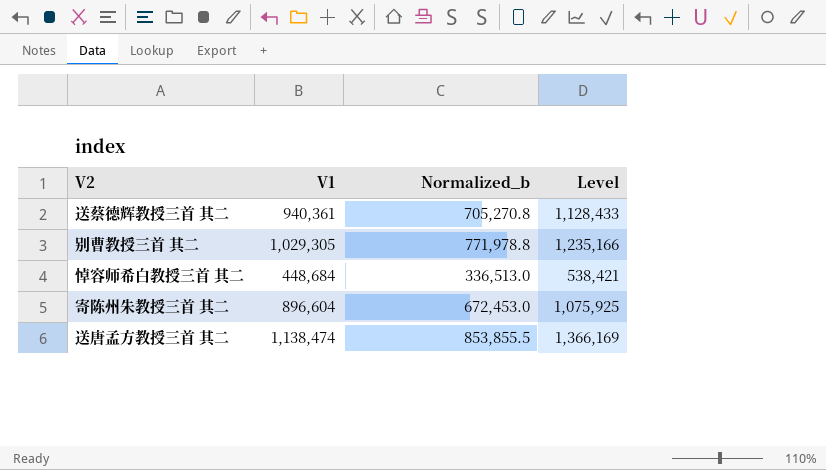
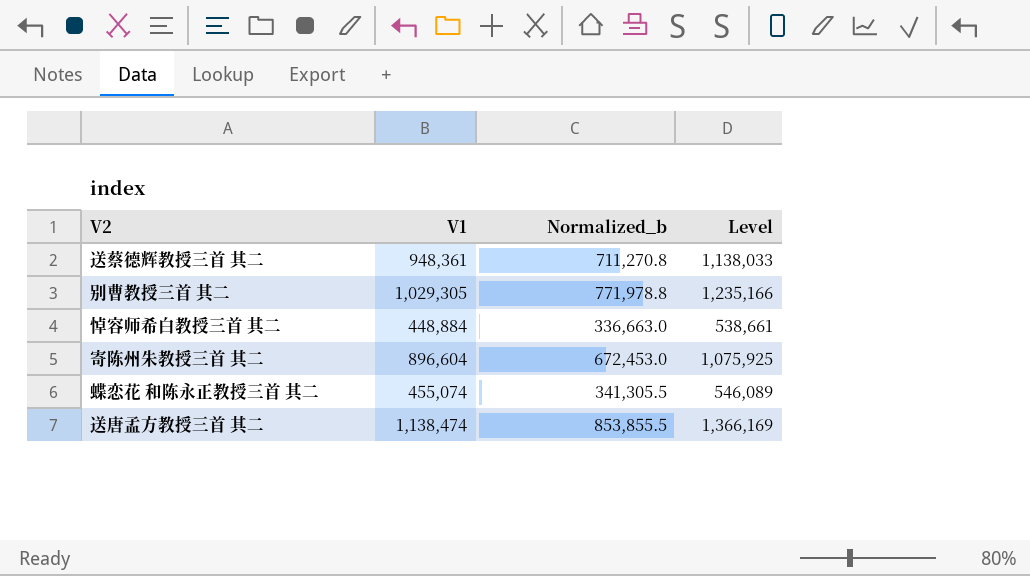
送蔡德辉教授三首 其二 | V1: 940,361 -> 948,361
送蔡德辉教授三首 其二 | Normalized_b: 705,270.8 -> 711,270.8
送蔡德辉教授三首 其二 | Level: 1,128,433 -> 1,138,033
悼容师希白教授三首 其二 | V1: 448,684 -> 448,884
悼容师希白教授三首 其二 | Normalized_b: 336,513.0 -> 336,663.0
悼容师希白教授三首 其二 | Level: 538,421 -> 538,661
row 蝶恋花 和陈永正教授三首 其二: none -> 455,074 | 341,305.5 | 546,089

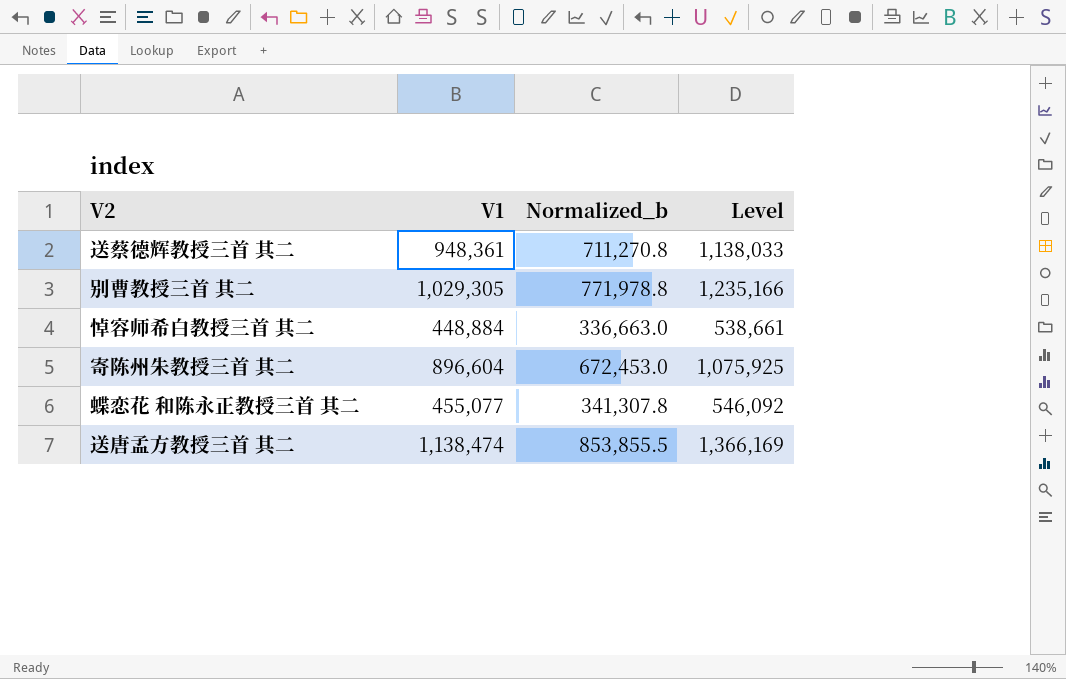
蝶恋花 和陈永正教授三首 其二 | V1: 455,074 -> 455,077
蝶恋花 和陈永正教授三首 其二 | Normalized_b: 341,305.5 -> 341,307.8
蝶恋花 和陈永正教授三首 其二 | Level: 546,089 -> 546,092

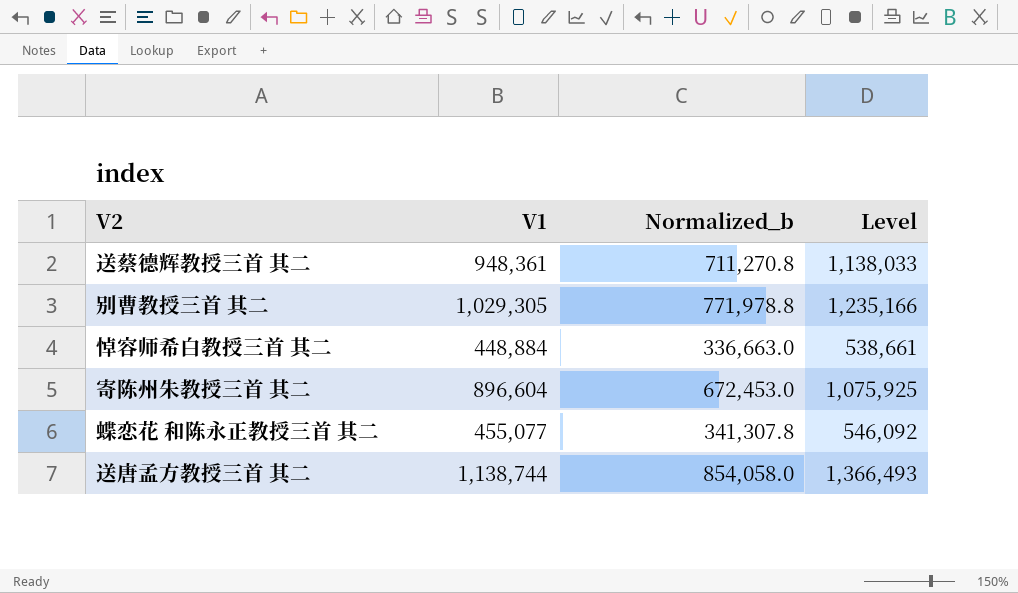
送唐孟方教授三首 其二 | V1: 1,138,474 -> 1,138,744
送唐孟方教授三首 其二 | Normalized_b: 853,855.5 -> 854,058.0
送唐孟方教授三首 其二 | Level: 1,366,169 -> 1,366,493

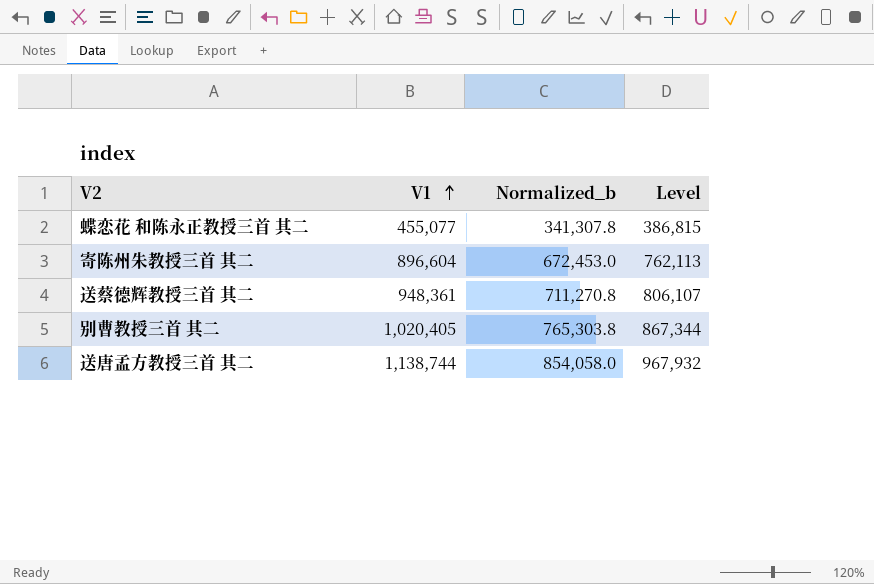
row order: none -> V1 ascending
column Level | formula: [V1] * 1.2 -> [V1] * 0.85
row 悼容师希白教授三首 其二: 448,884 | 336,663.0 | 538,661 -> none
别曹教授三首 其二 | V1: 1,029,305 -> 1,020,405
别曹教授三首 其二 | Normalized_b: 771,978.8 -> 765,303.8

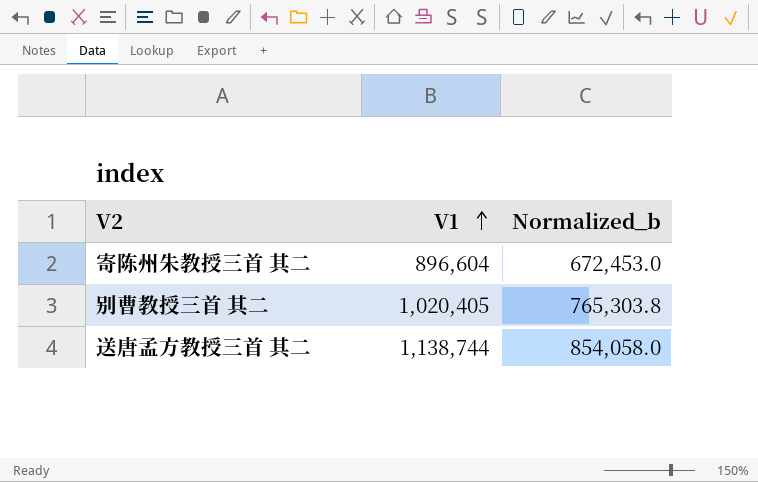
column Level | formula: [V1] * 0.85 -> none
row 蝶恋花 和陈永正教授三首 其二: 455,077 | 341,307.8 | 386,815 -> none
row 送蔡德辉教授三首 其二: 948,361 | 711,270.8 | 806,107 -> none

